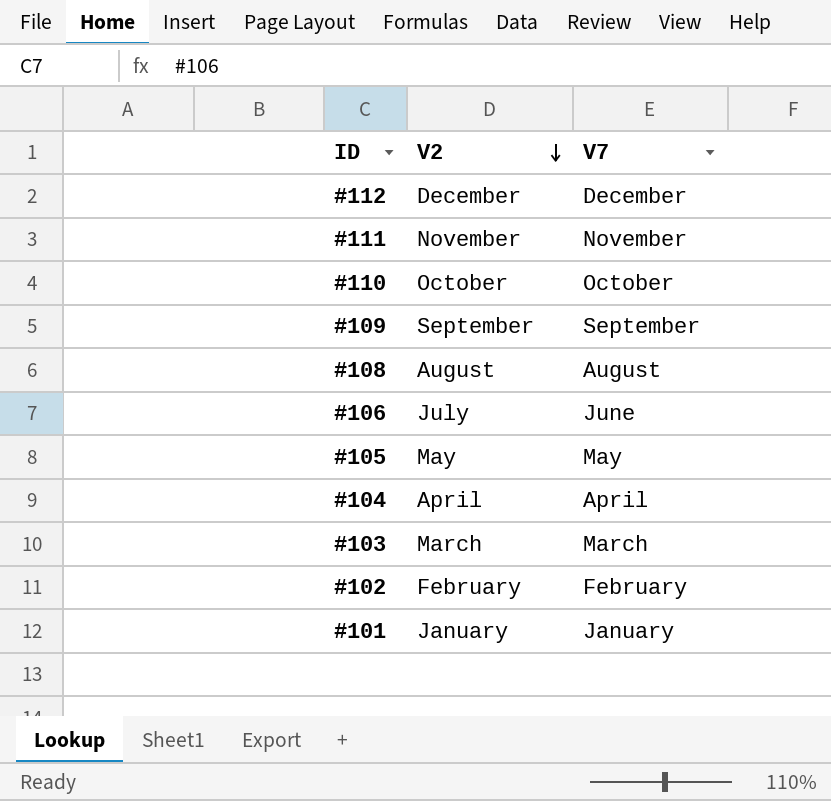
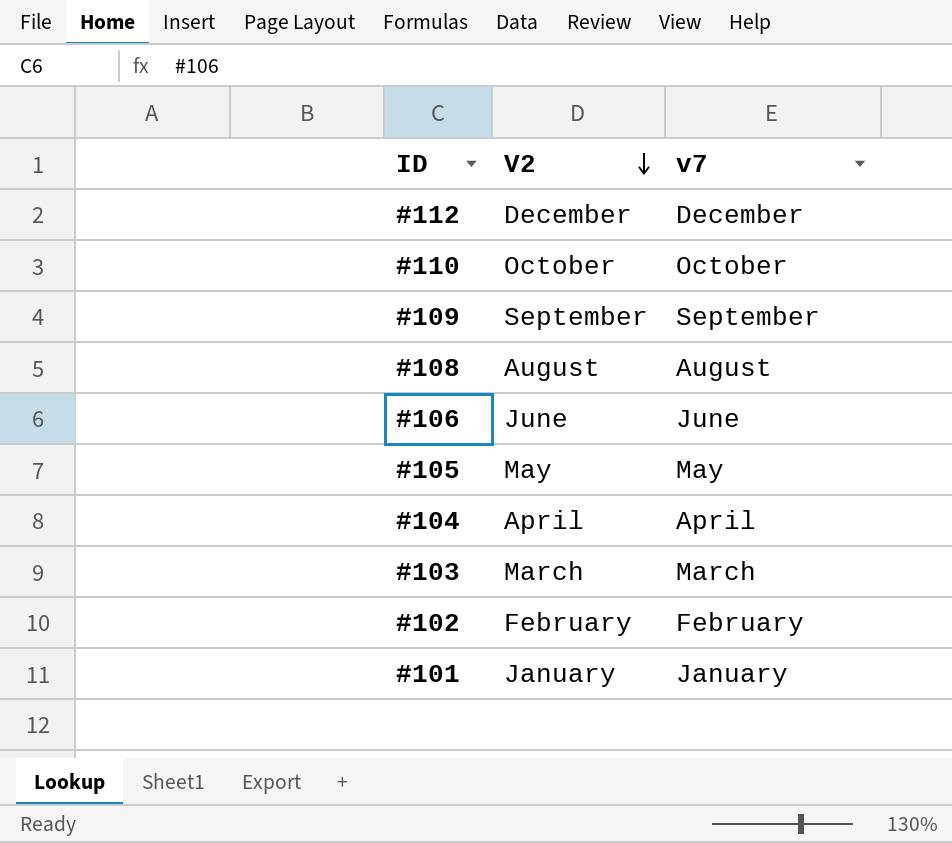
column name: V7 -> v7
row #111: November | November -> none
#106 | V2: July -> June

